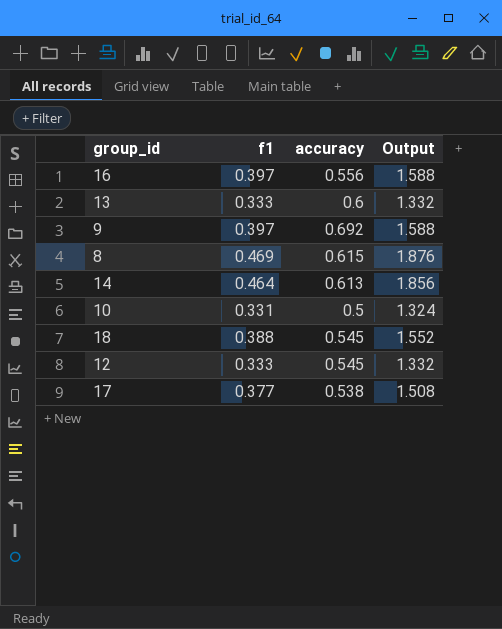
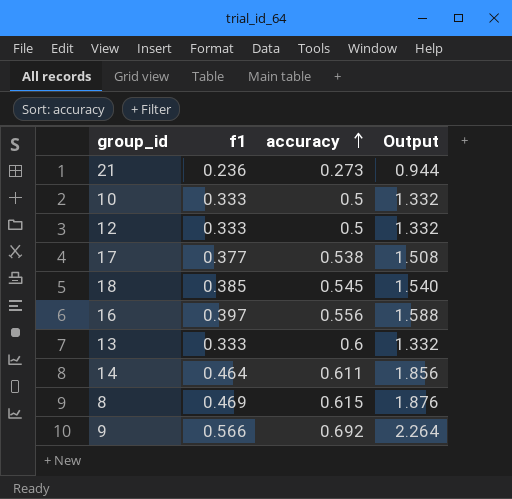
row order: none -> accuracy ascending
row 21: none -> 0.236 | 0.273 | 0.944
10 | f1: 0.331 -> 0.333
10 | Output: 1.324 -> 1.332
12 | accuracy: 0.545 -> 0.5
18 | f1: 0.388 -> 0.385
18 | Output: 1.552 -> 1.540
14 | accuracy: 0.613 -> 0.611
9 | f1: 0.397 -> 0.566
9 | Output: 1.588 -> 2.264

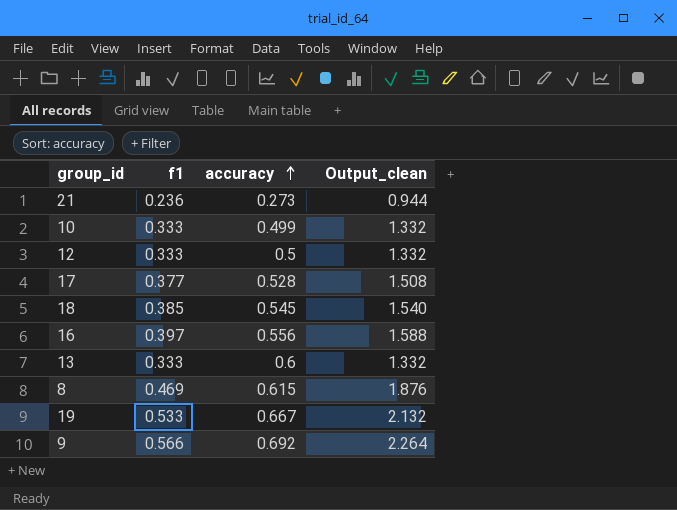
column name: Output -> Output_clean
row 14: 0.464 | 0.611 | 1.856 -> none
10 | accuracy: 0.5 -> 0.499
17 | accuracy: 0.538 -> 0.528
row 19: none -> 0.533 | 0.667 | 2.132

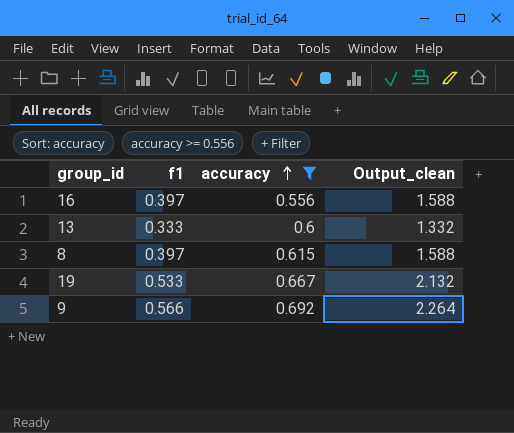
filter: none -> accuracy >= 0.556
8 | f1: 0.469 -> 0.397
8 | Output_clean: 1.876 -> 1.588

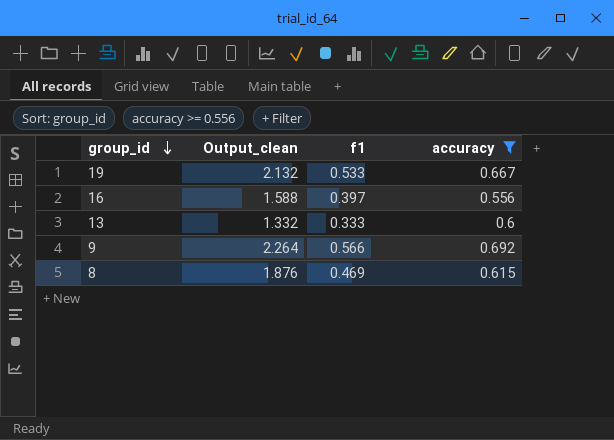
row order: accuracy ascending -> group_id descending
column Output_clean | position: 4 -> 2
8 | Output_clean: 1.588 -> 1.876
8 | f1: 0.397 -> 0.469

